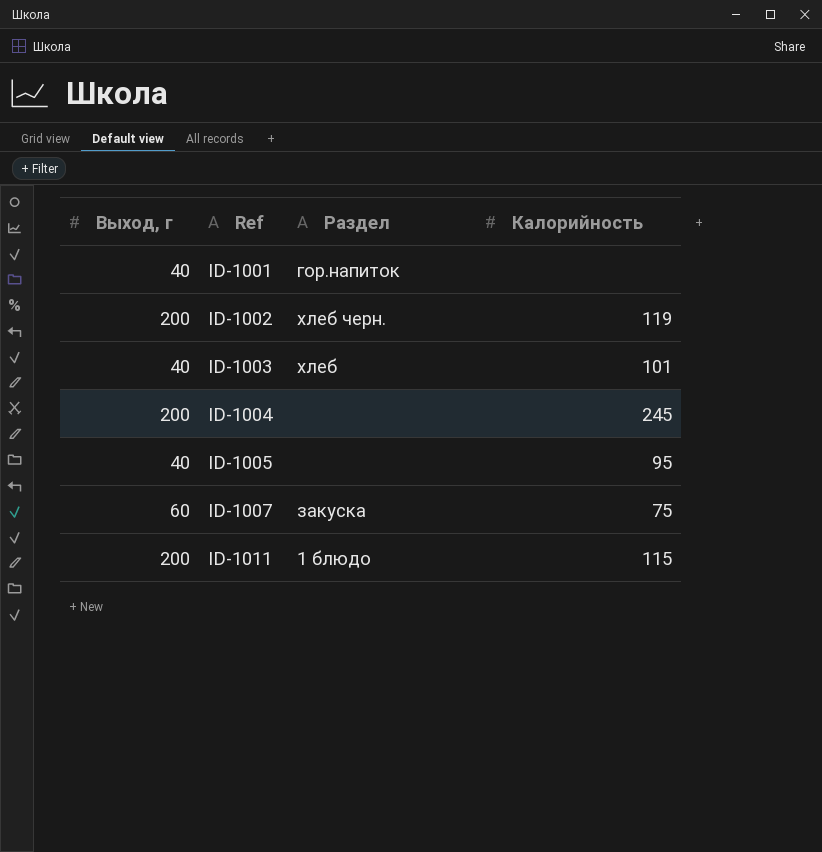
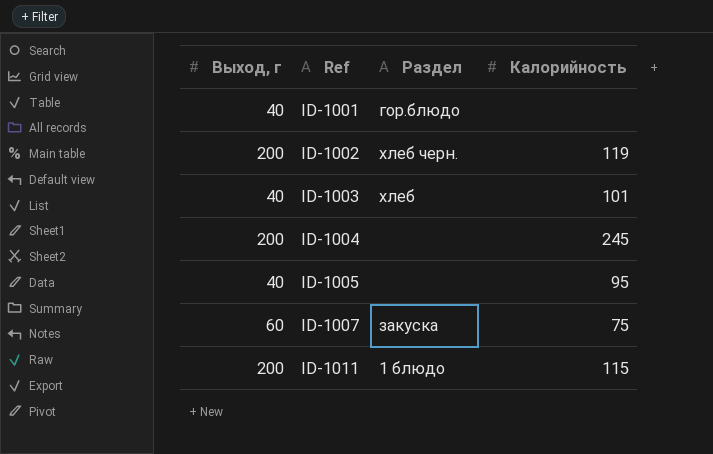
ID-1001 | Раздел: гор.напиток -> гор.блюдо

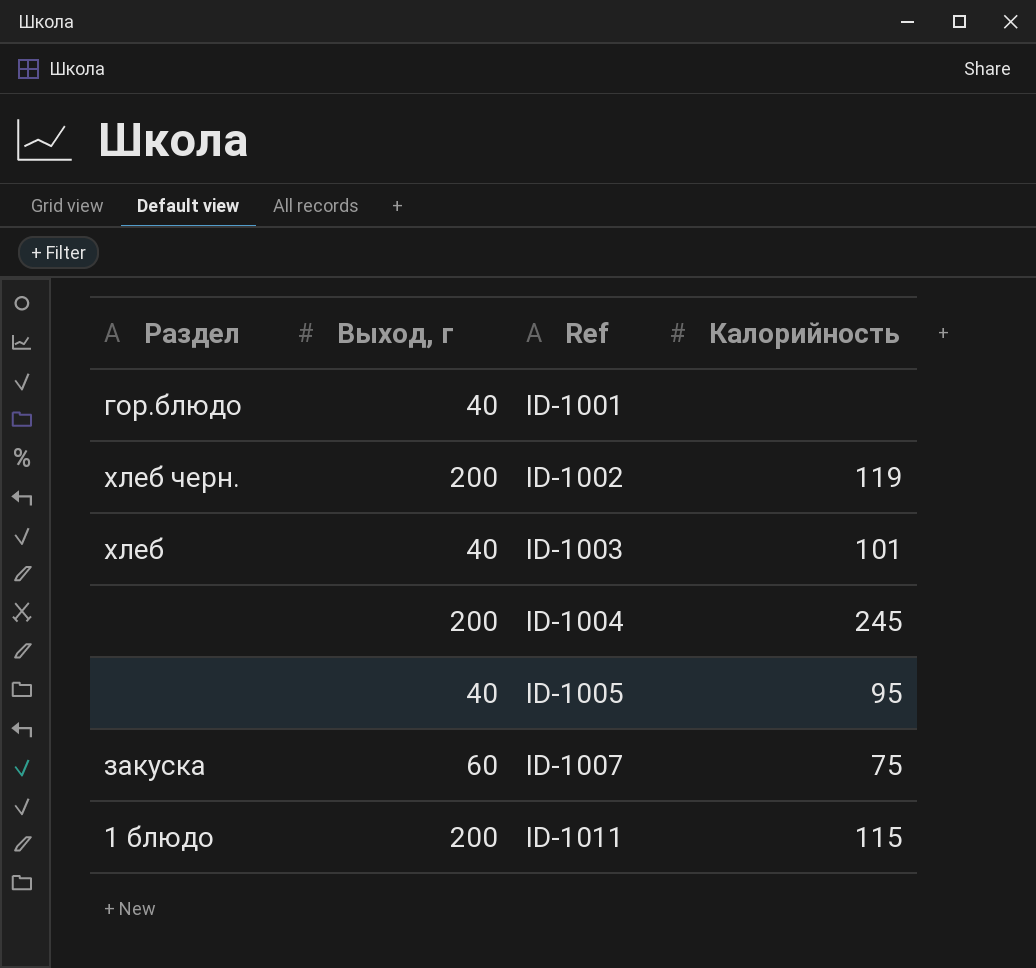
column Раздел | position: 3 -> 1

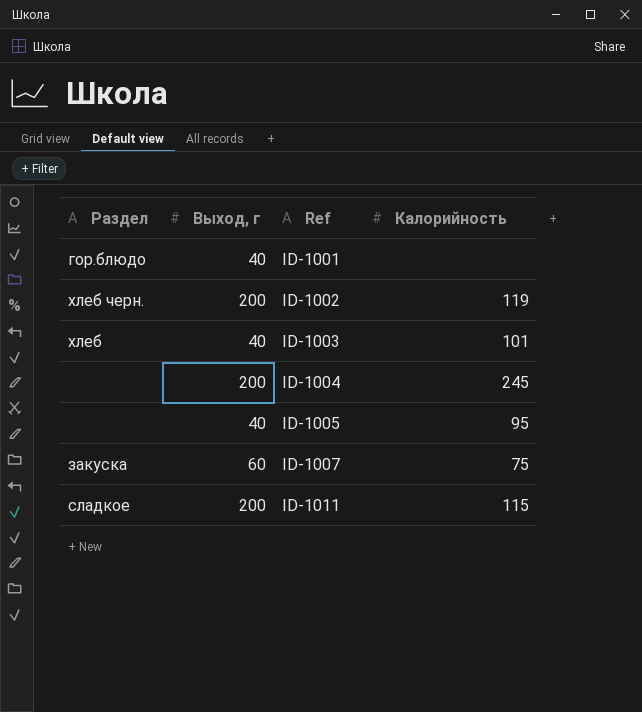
ID-1011 | Раздел: 1 блюдо -> сладкое

